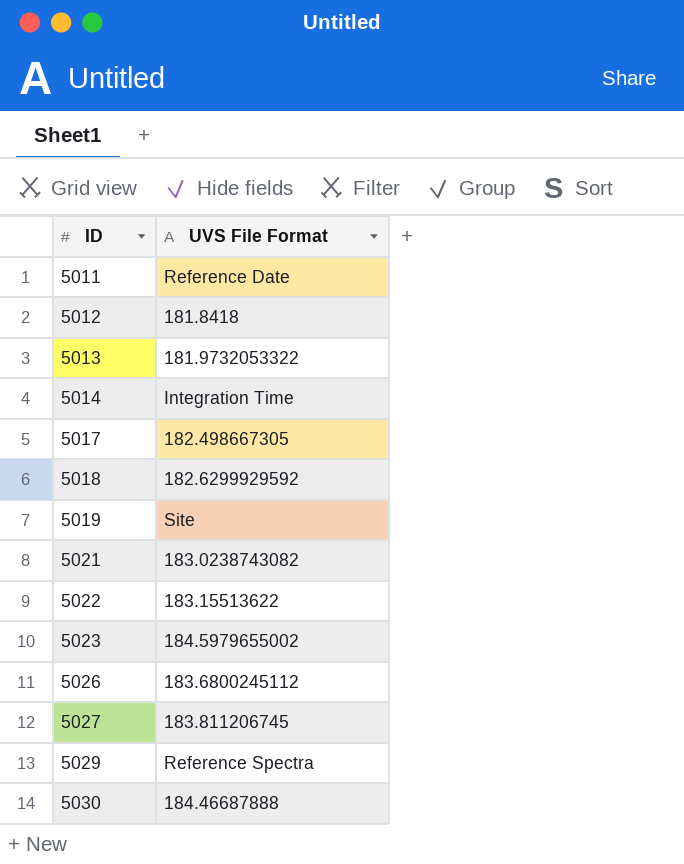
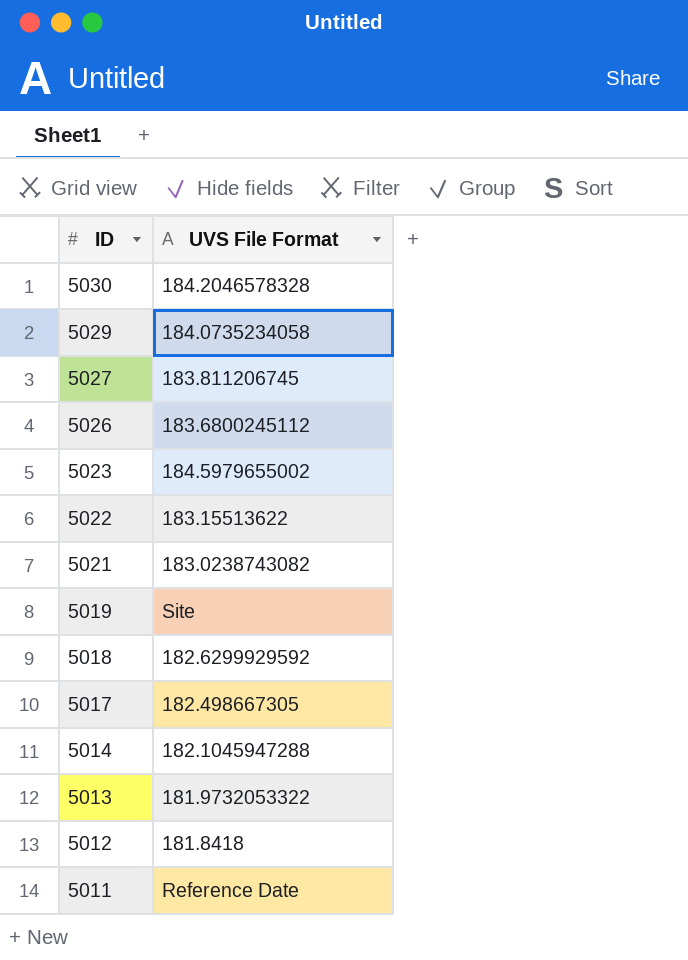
row order: ID ascending -> ID descending
5030 | UVS File Format: 184.46687888 -> 184.2046578328
5029 | UVS File Format: Reference Spectra -> 184.0735234058
5014 | UVS File Format: Integration Time -> 182.1045947288

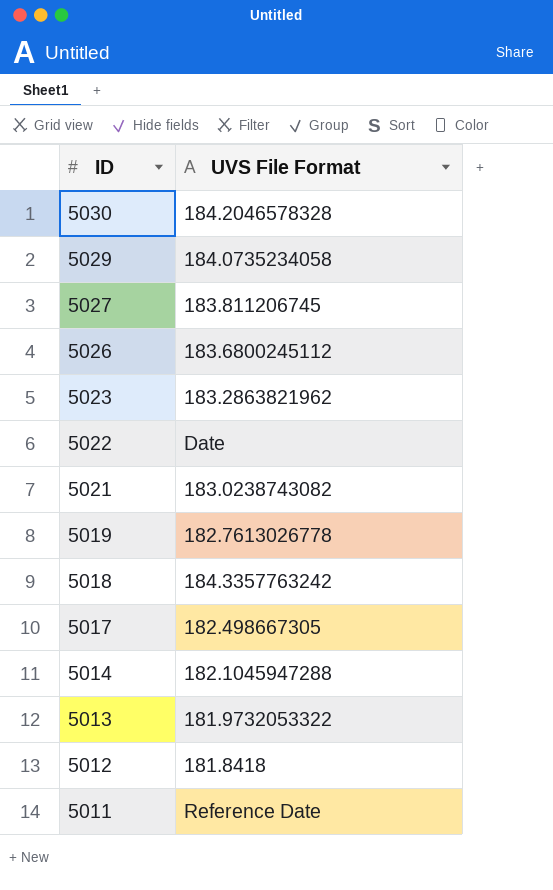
5023 | UVS File Format: 184.5979655002 -> 183.2863821962
5022 | UVS File Format: 183.15513622 -> Date
5019 | UVS File Format: Site -> 182.7613026778
5018 | UVS File Format: 182.6299929592 -> 184.3357763242

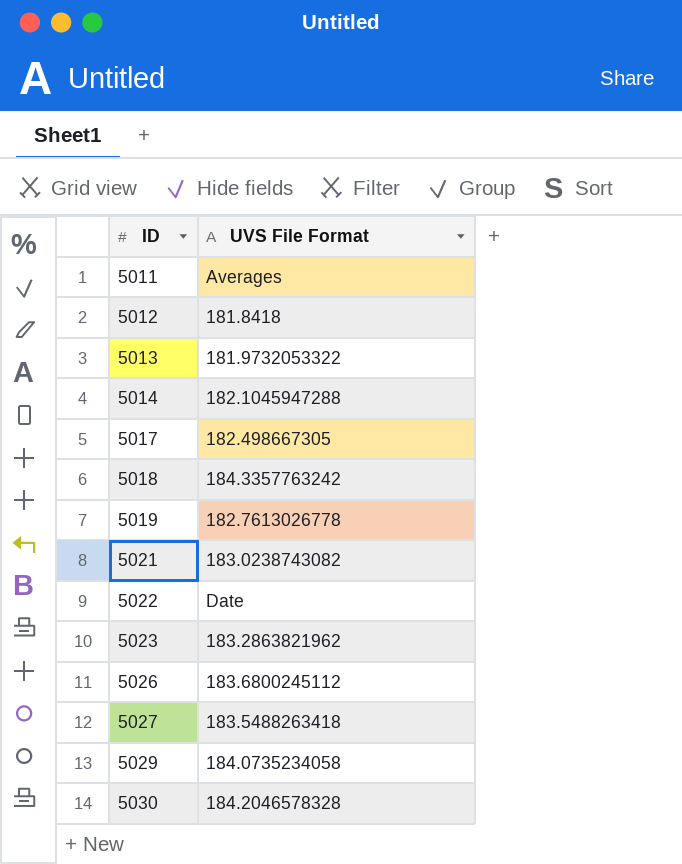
row order: ID descending -> ID ascending
5011 | UVS File Format: Reference Date -> Averages
5027 | UVS File Format: 183.811206745 -> 183.5488263418

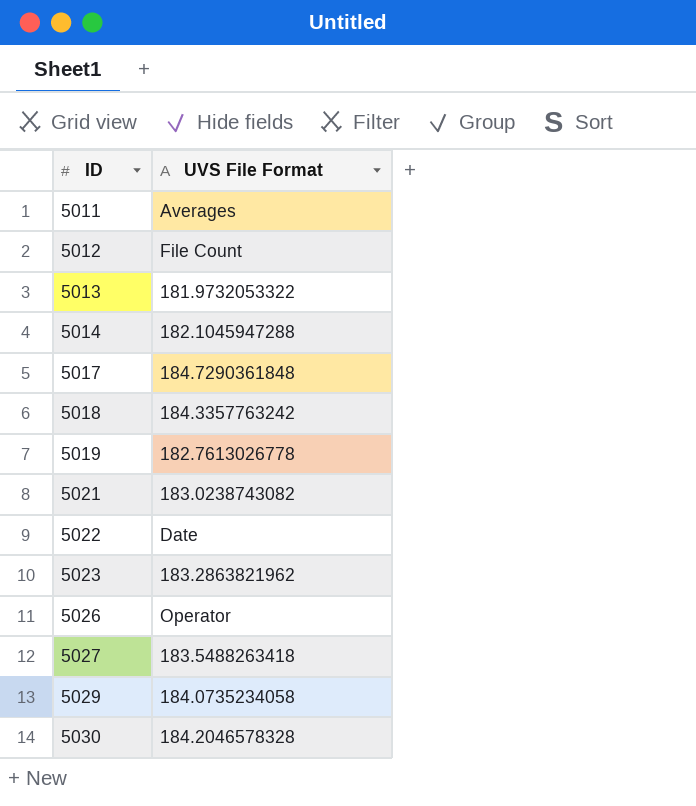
5012 | UVS File Format: 181.8418 -> File Count
5017 | UVS File Format: 182.498667305 -> 184.7290361848
5026 | UVS File Format: 183.6800245112 -> Operator

